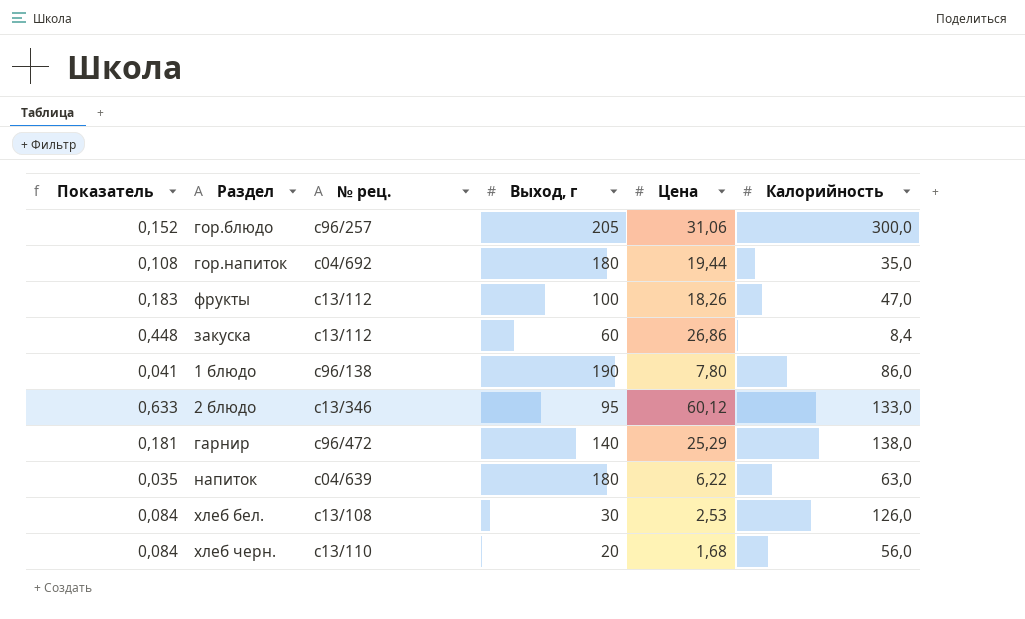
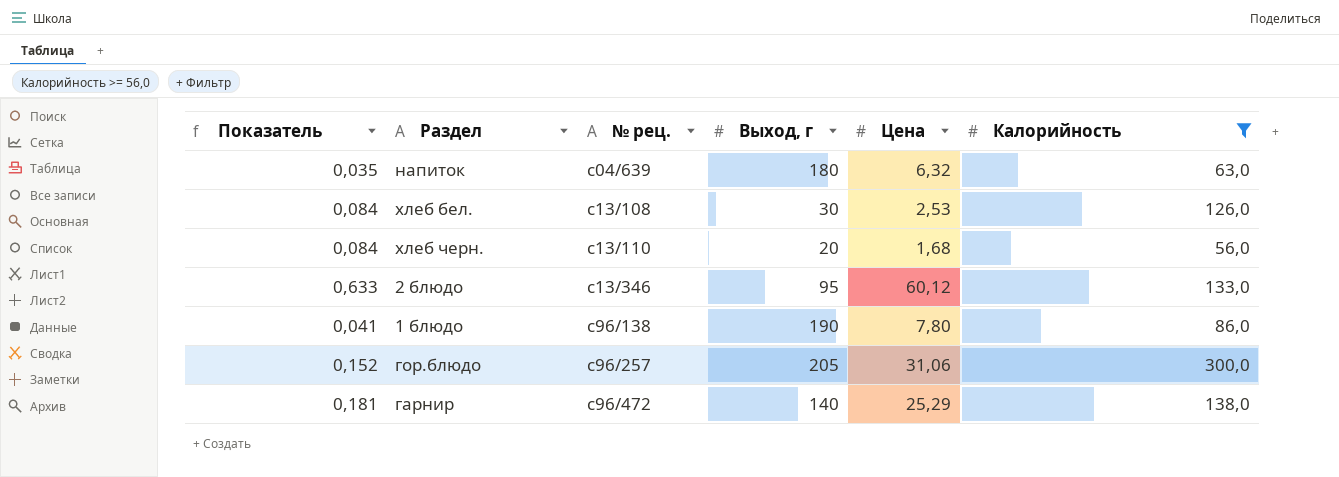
filter: none -> Калорийность >= 56,0
row order: none -> № рец. ascending
напиток | Цена: 6,22 -> 6,32

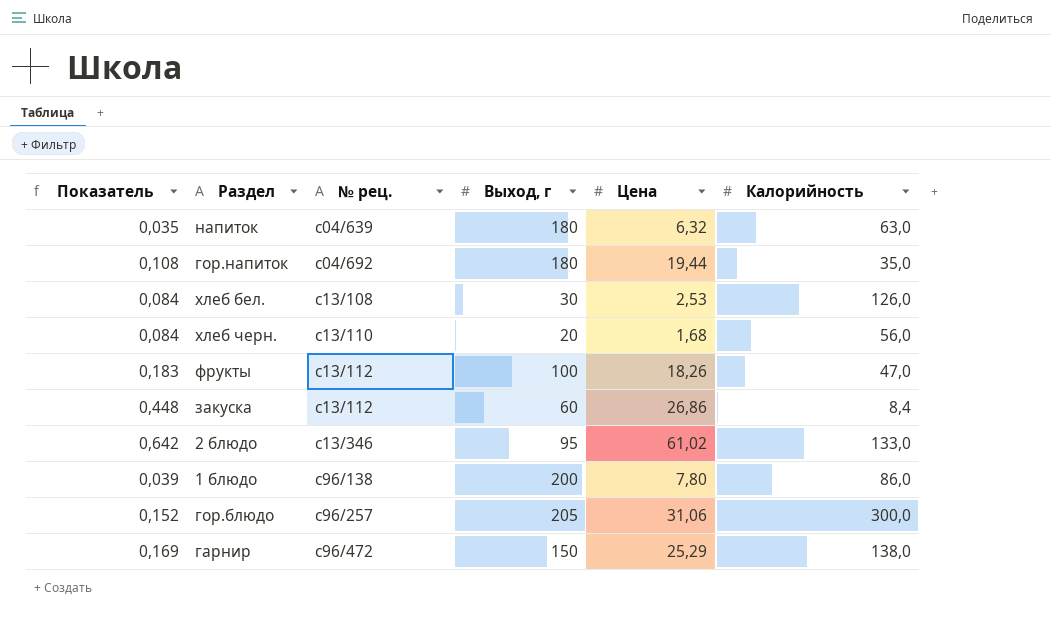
filter: Калорийность >= 56,0 -> none
2 блюдо | Показатель: 0,633 -> 0,642
2 блюдо | Цена: 60,12 -> 61,02
1 блюдо | Показатель: 0,041 -> 0,039
1 блюдо | Выход, г: 190 -> 200
гарнир | Показатель: 0,181 -> 0,169
гарнир | Выход, г: 140 -> 150

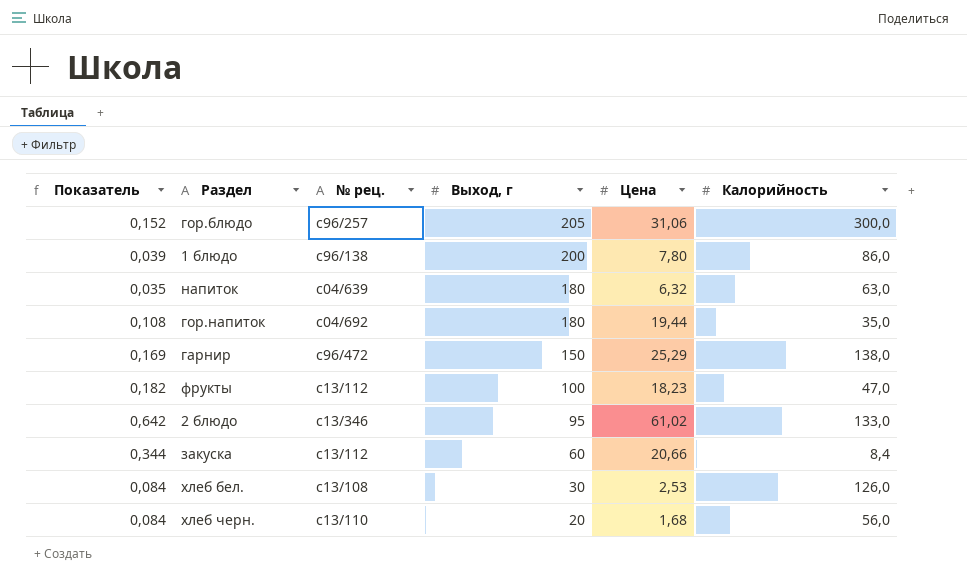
row order: № рец. ascending -> Выход, г descending
фрукты | Показатель: 0,183 -> 0,182
фрукты | Цена: 18,26 -> 18,23
закуска | Показатель: 0,448 -> 0,344
закуска | Цена: 26,86 -> 20,66

